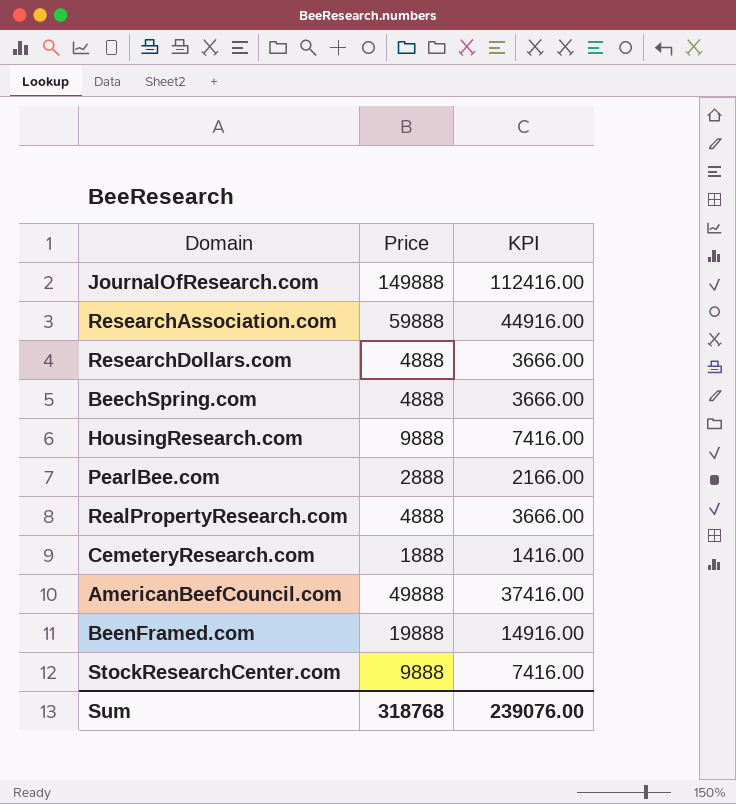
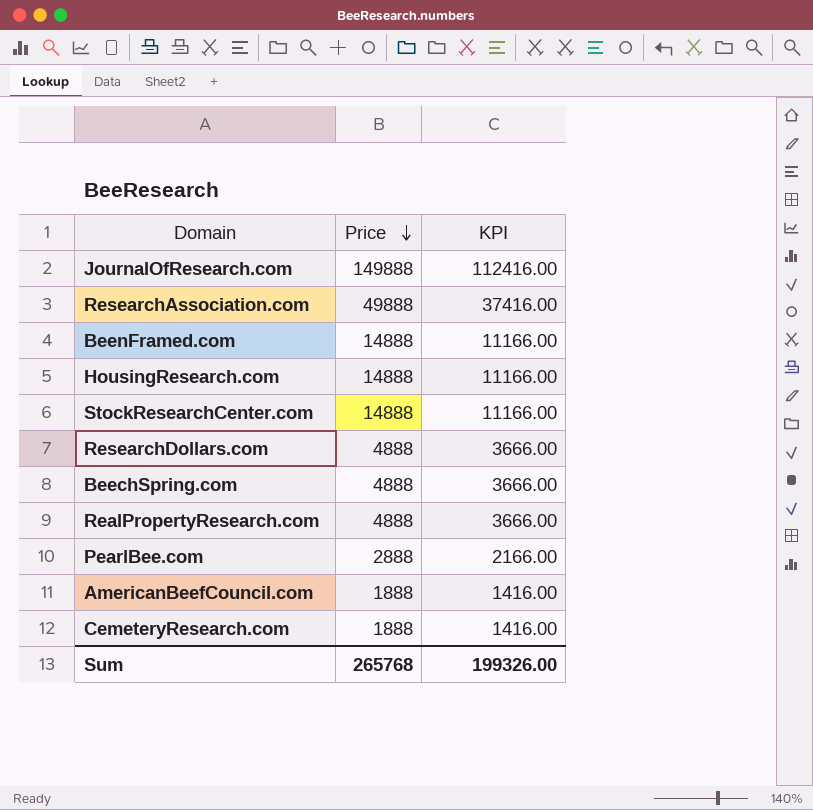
row order: none -> Price descending
ResearchAssociation.com | Price: 59888 -> 49888
ResearchAssociation.com | KPI: 44916.00 -> 37416.00
BeenFramed.com | Price: 19888 -> 14888
BeenFramed.com | KPI: 14916.00 -> 11166.00
HousingResearch.com | Price: 9888 -> 14888
HousingResearch.com | KPI: 7416.00 -> 11166.00
StockResearchCenter.com | Price: 9888 -> 14888
StockResearchCenter.com | KPI: 7416.00 -> 11166.00
AmericanBeefCouncil.com | Price: 49888 -> 1888
AmericanBeefCouncil.com | KPI: 37416.00 -> 1416.00
Sum | Price: 318768 -> 265768
Sum | KPI: 239076.00 -> 199326.00

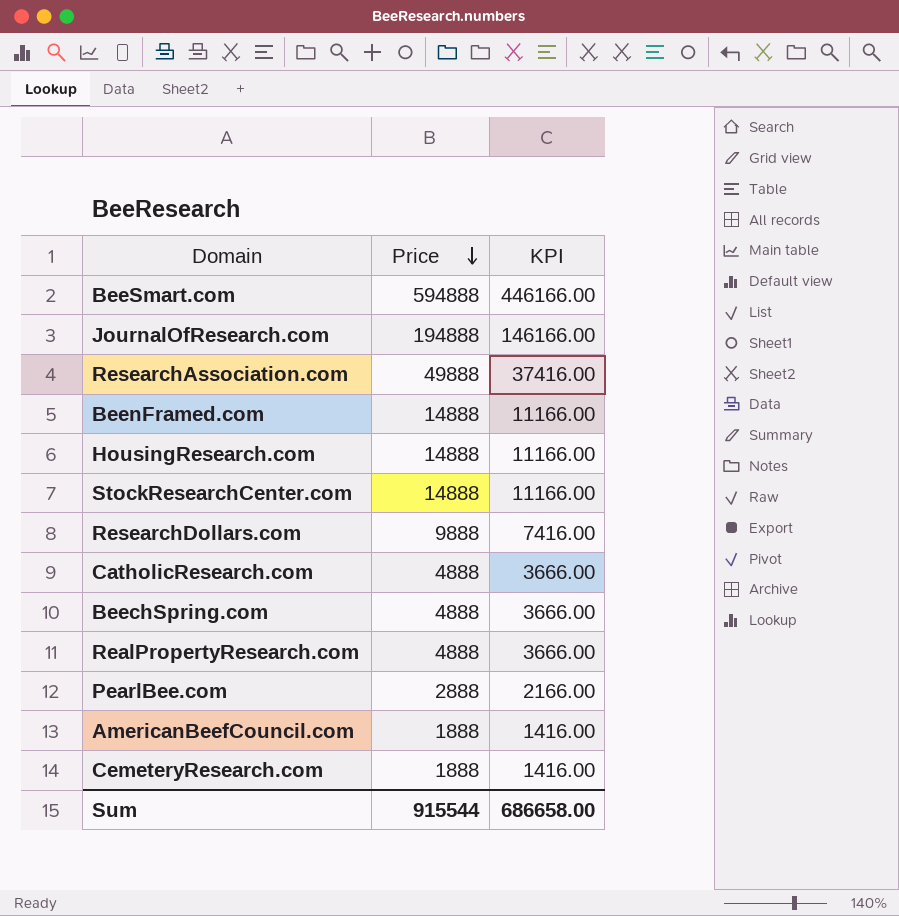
row BeeSmart.com: none -> 594888 | 446166.00
JournalOfResearch.com | Price: 149888 -> 194888
JournalOfResearch.com | KPI: 112416.00 -> 146166.00
ResearchDollars.com | Price: 4888 -> 9888
ResearchDollars.com | KPI: 3666.00 -> 7416.00
row CatholicResearch.com: none -> 4888 | 3666.00
Sum | Price: 265768 -> 915544
Sum | KPI: 199326.00 -> 686658.00

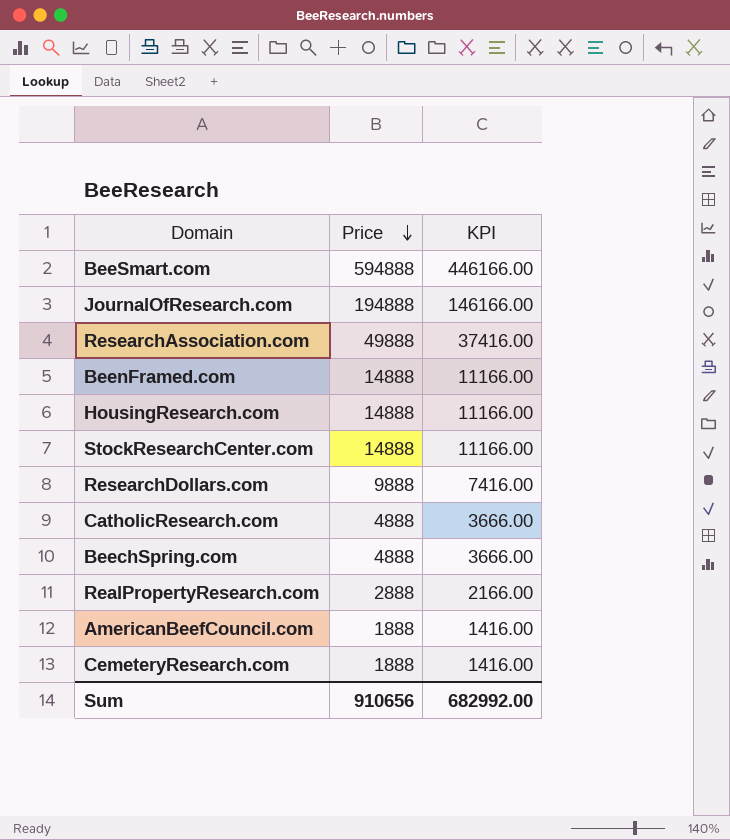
row PearlBee.com: 2888 | 2166.00 -> none
RealPropertyResearch.com | Price: 4888 -> 2888
RealPropertyResearch.com | KPI: 3666.00 -> 2166.00
Sum | Price: 915544 -> 910656
Sum | KPI: 686658.00 -> 682992.00

